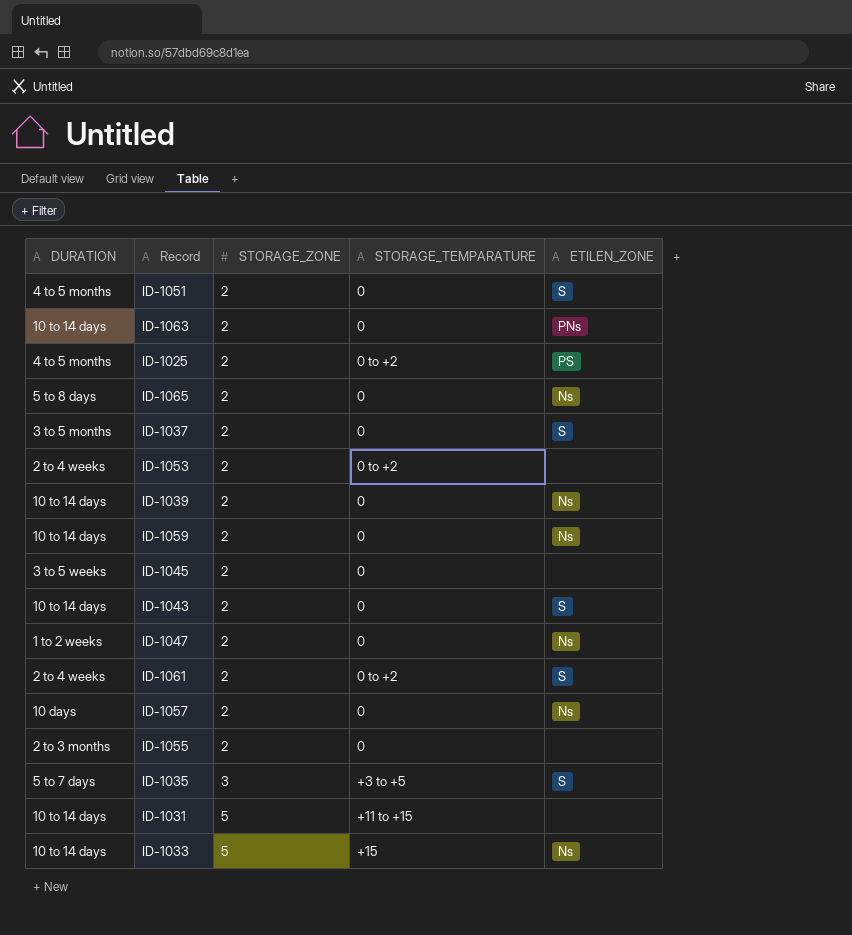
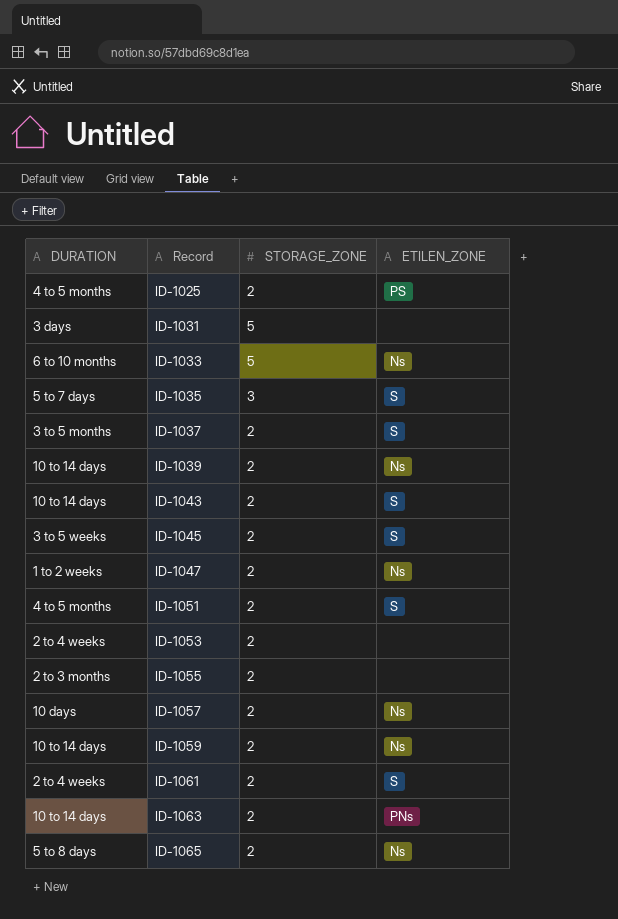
row order: STORAGE_ZONE ascending -> Record ascending
column STORAGE_TEMPARATURE | position: 4 -> none
ID-1031 | DURATION: 10 to 14 days -> 3 days
ID-1033 | DURATION: 10 to 14 days -> 6 to 10 months
ID-1045 | ETILEN_ZONE: none -> S

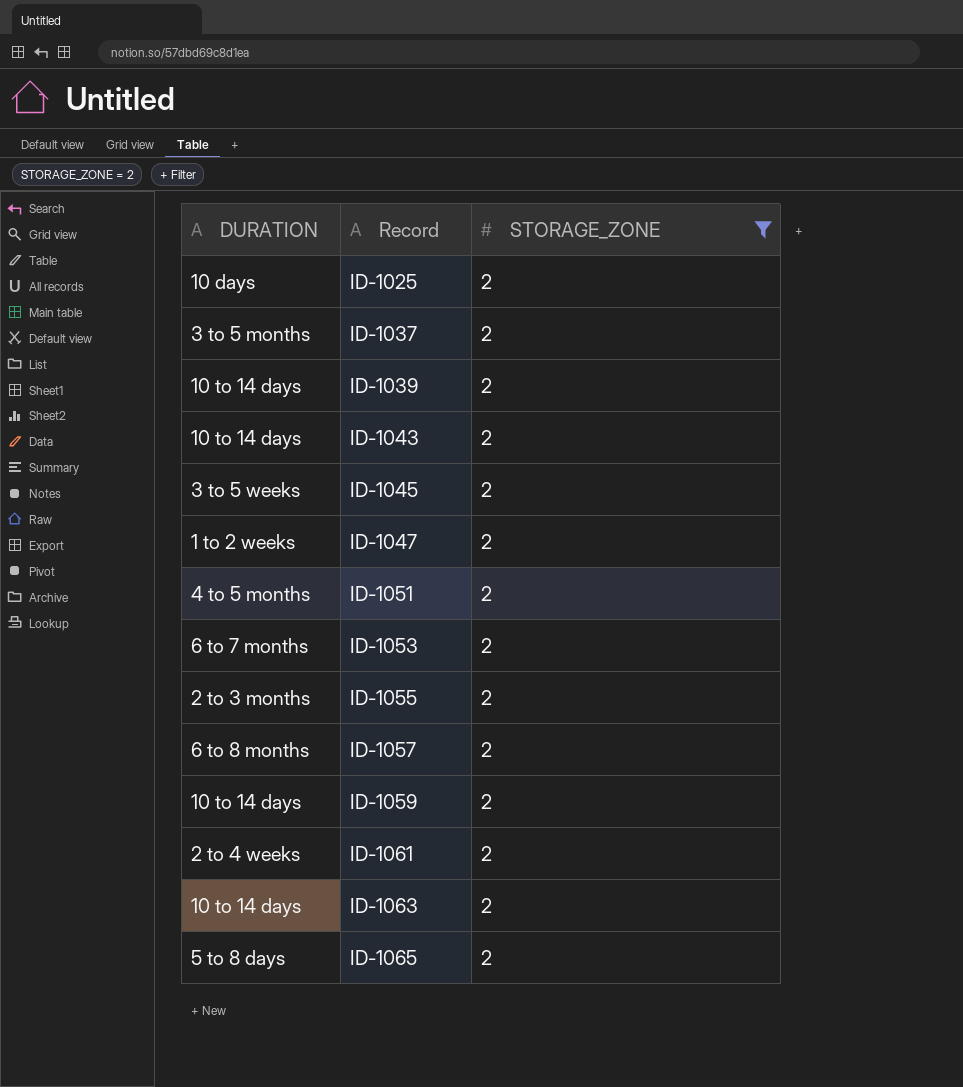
filter: none -> STORAGE_ZONE = 2
column ETILEN_ZONE | position: 4 -> none
ID-1025 | DURATION: 4 to 5 months -> 10 days
ID-1053 | DURATION: 2 to 4 weeks -> 6 to 7 months
ID-1057 | DURATION: 10 days -> 6 to 8 months

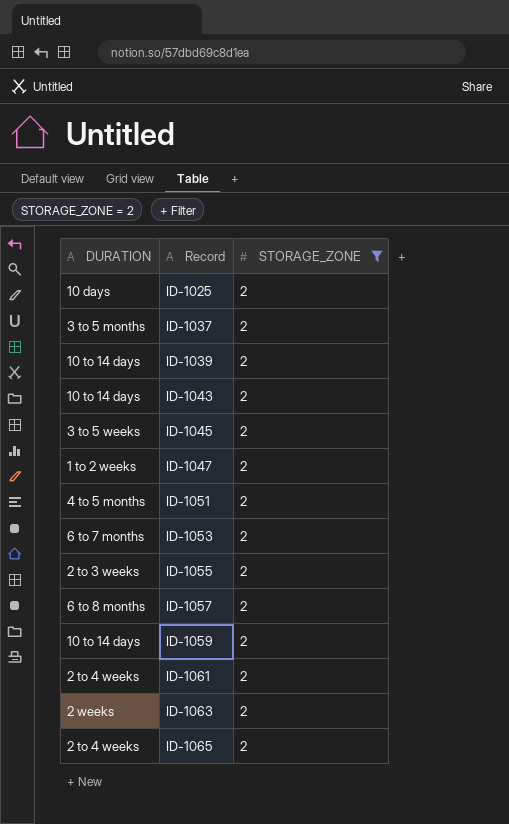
ID-1055 | DURATION: 2 to 3 months -> 2 to 3 weeks
ID-1063 | DURATION: 10 to 14 days -> 2 weeks
ID-1065 | DURATION: 5 to 8 days -> 2 to 4 weeks

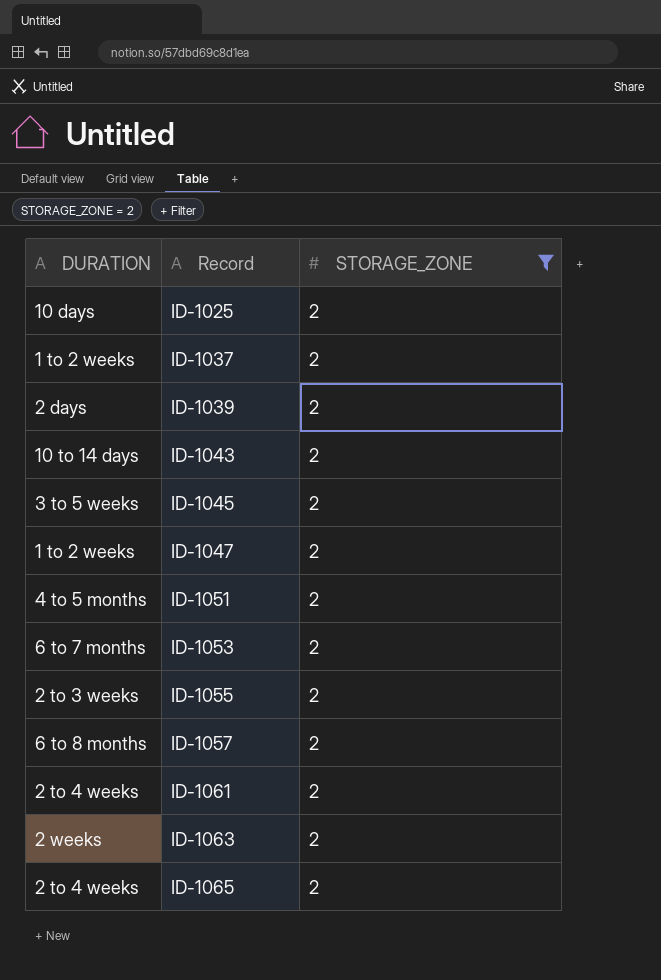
row ID-1059: 10 to 14 days | 2 -> none
ID-1037 | DURATION: 3 to 5 months -> 1 to 2 weeks
ID-1039 | DURATION: 10 to 14 days -> 2 days

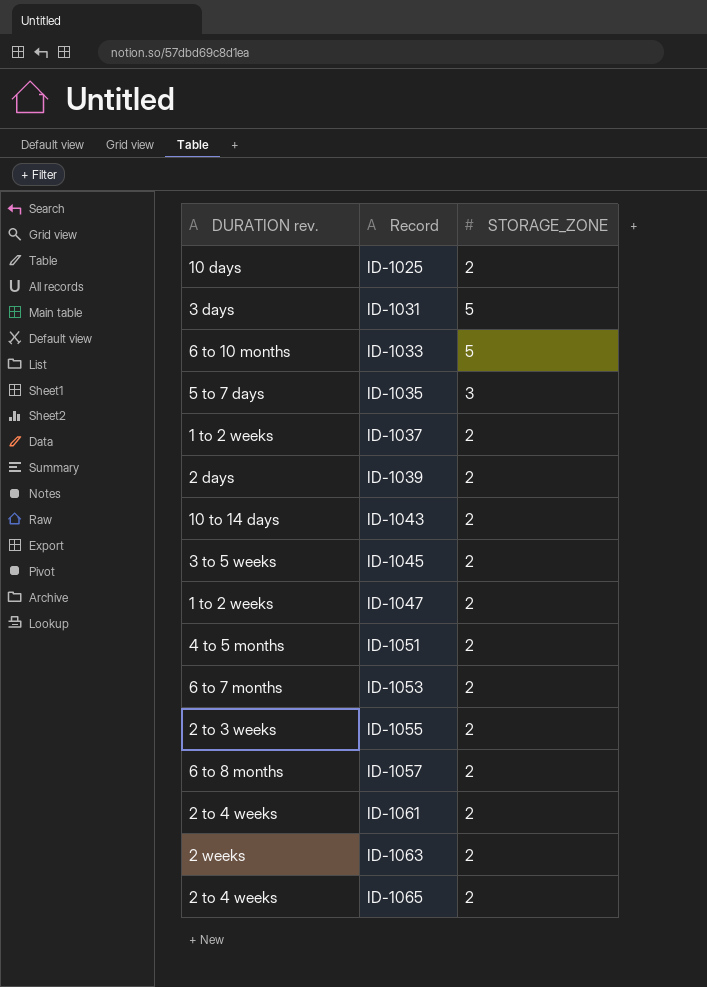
filter: STORAGE_ZONE = 2 -> none
column name: DURATION -> DURATION rev.

